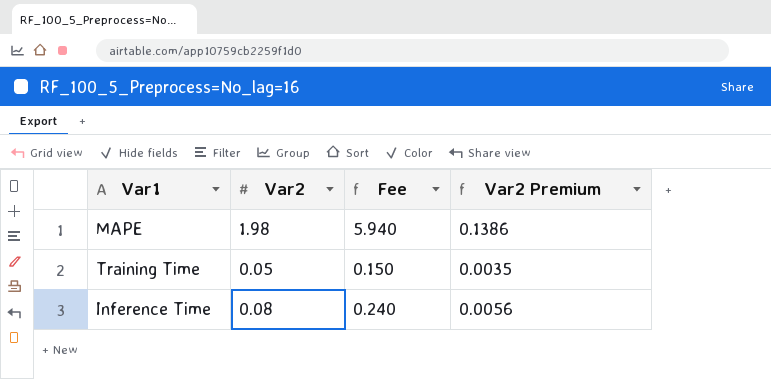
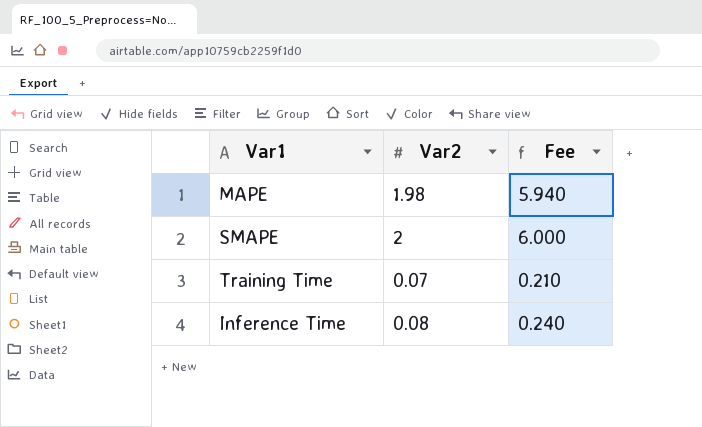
column Var2 Premium | formula: [Var2] * 0.07 -> none
row SMAPE: none -> 2 | 6.000
Training Time | Var2: 0.05 -> 0.07
Training Time | Fee: 0.150 -> 0.210

